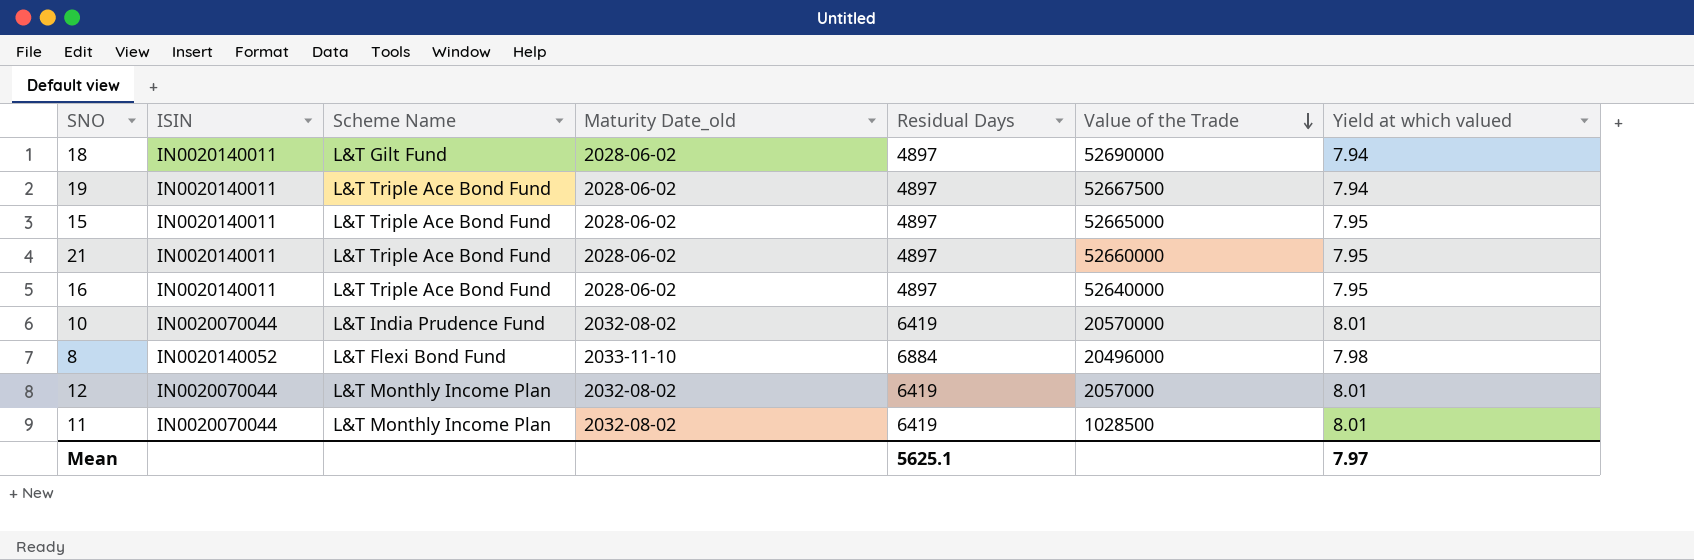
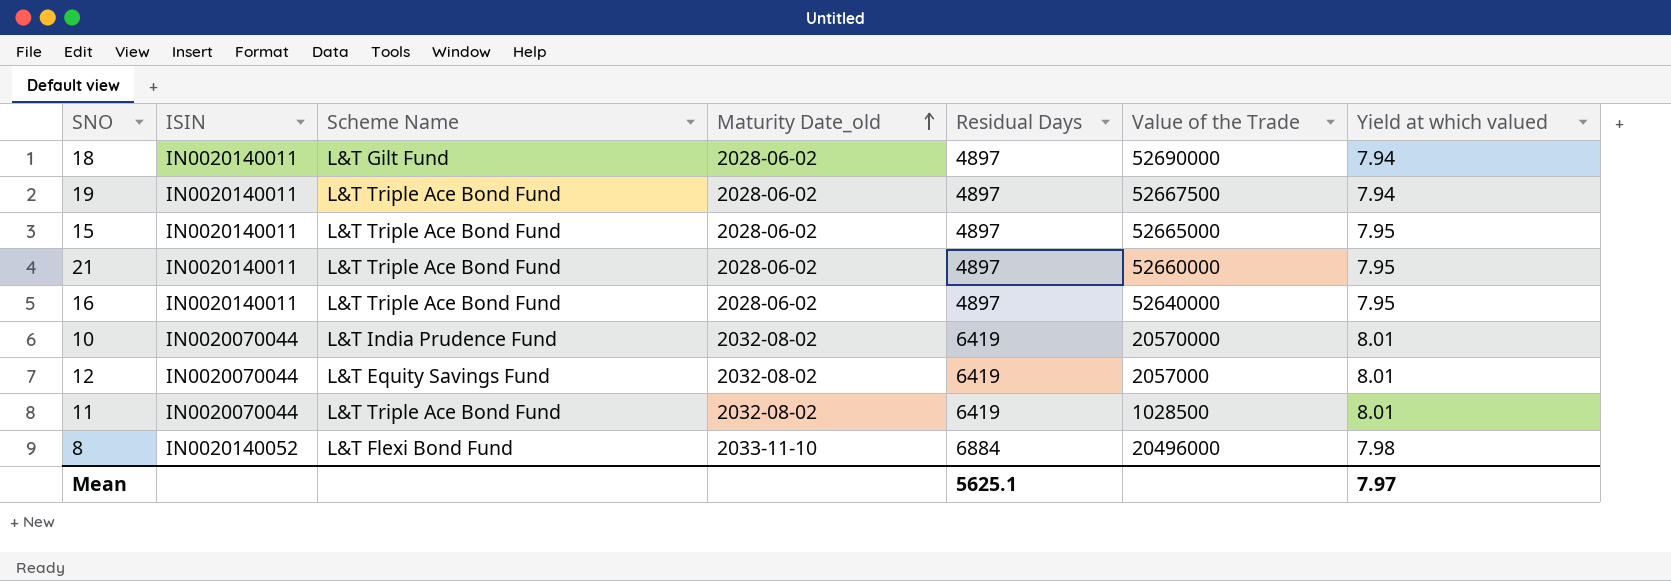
row order: Value of the Trade descending -> Maturity Date_old ascending
12 | Scheme Name: L&T Monthly Income Plan -> L&T Equity Savings Fund
11 | Scheme Name: L&T Monthly Income Plan -> L&T Triple Ace Bond Fund

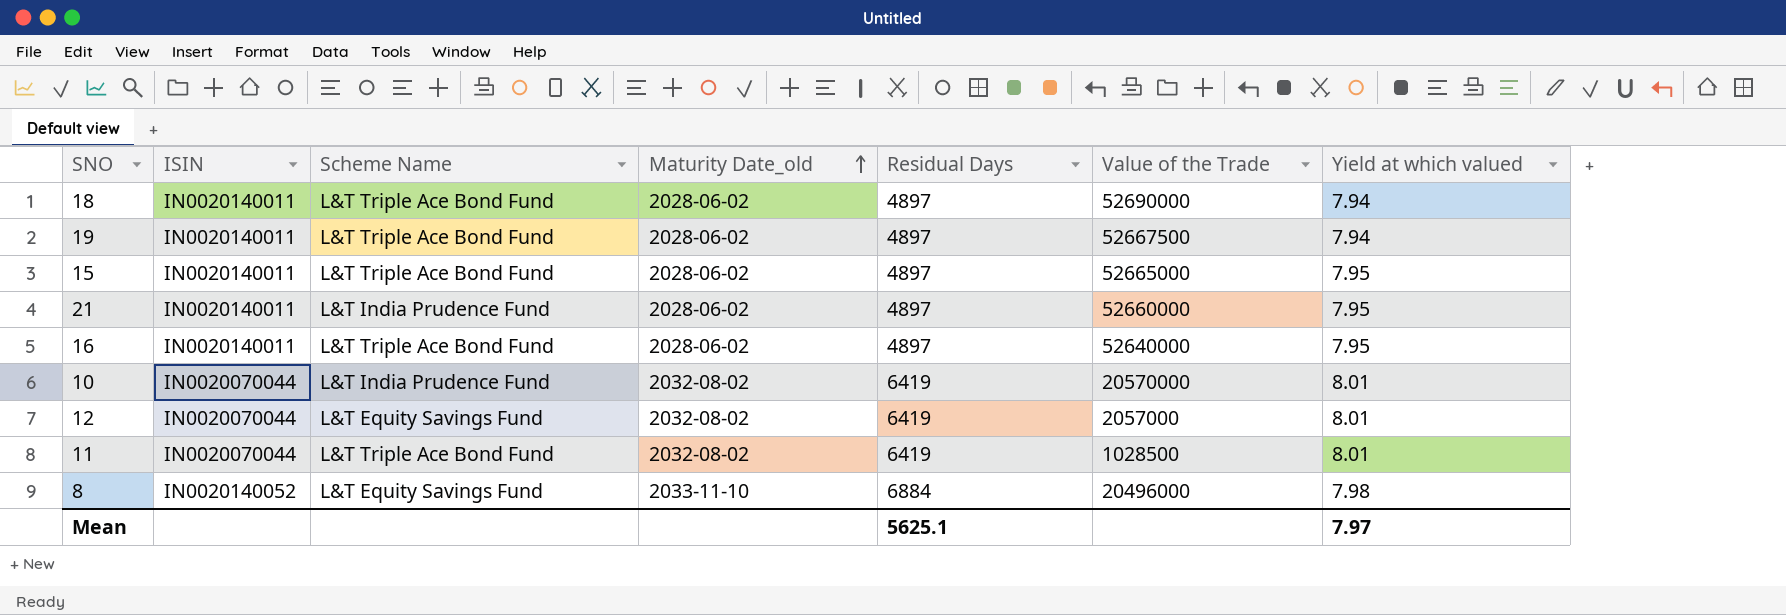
18 | Scheme Name: L&T Gilt Fund -> L&T Triple Ace Bond Fund
21 | Scheme Name: L&T Triple Ace Bond Fund -> L&T India Prudence Fund
8 | Scheme Name: L&T Flexi Bond Fund -> L&T Equity Savings Fund

